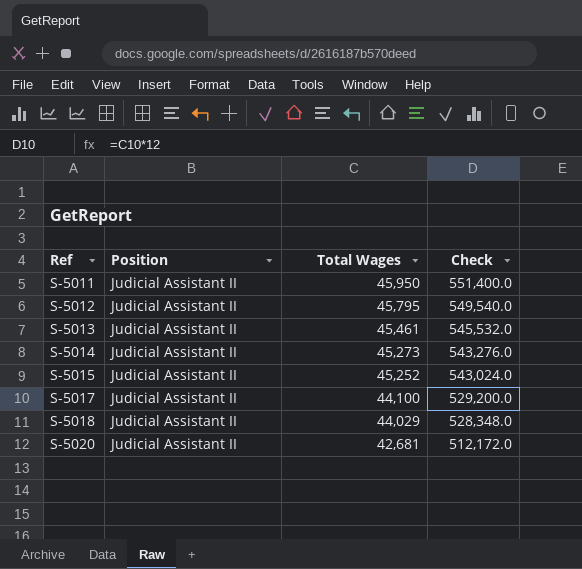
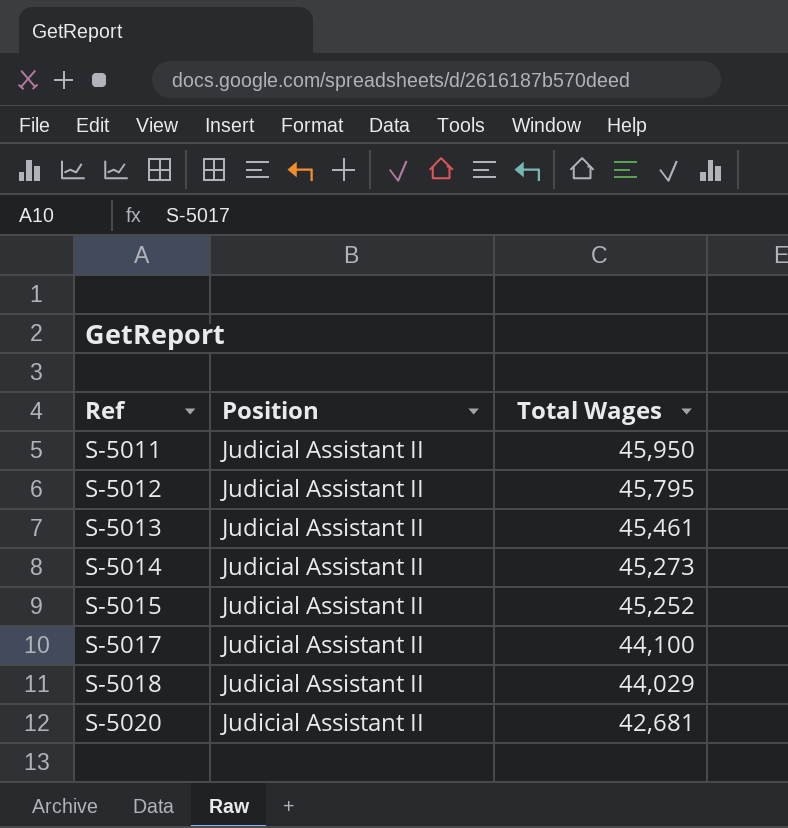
column Check | formula: [Total Wages] * 12 -> none

